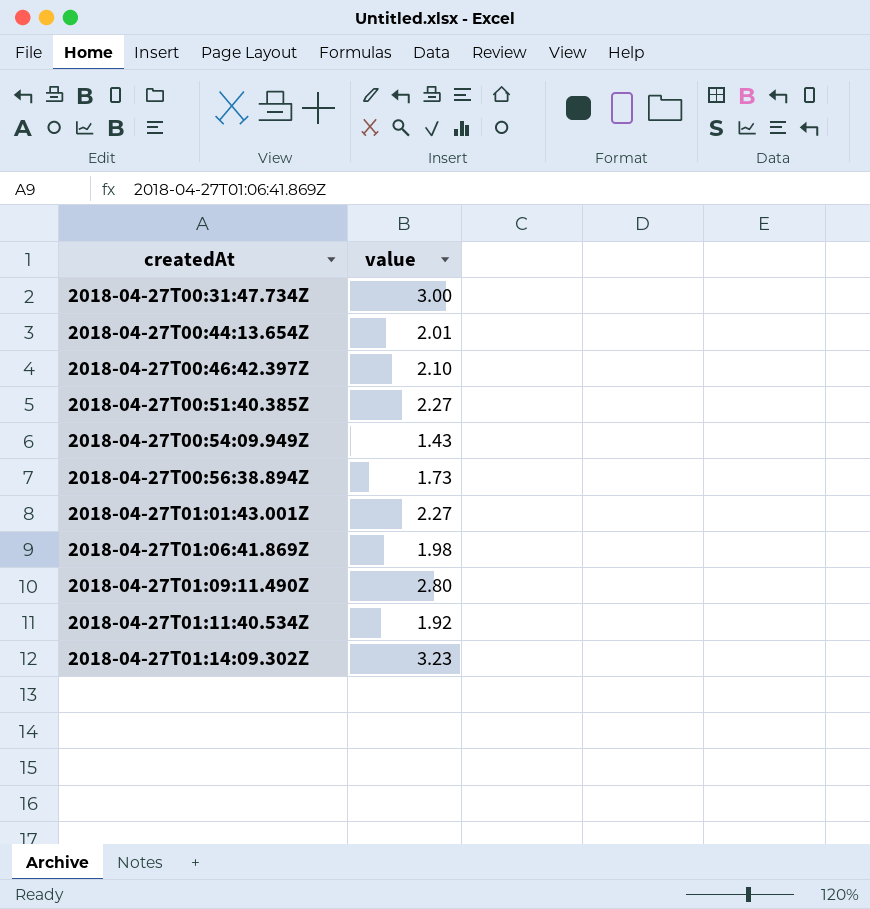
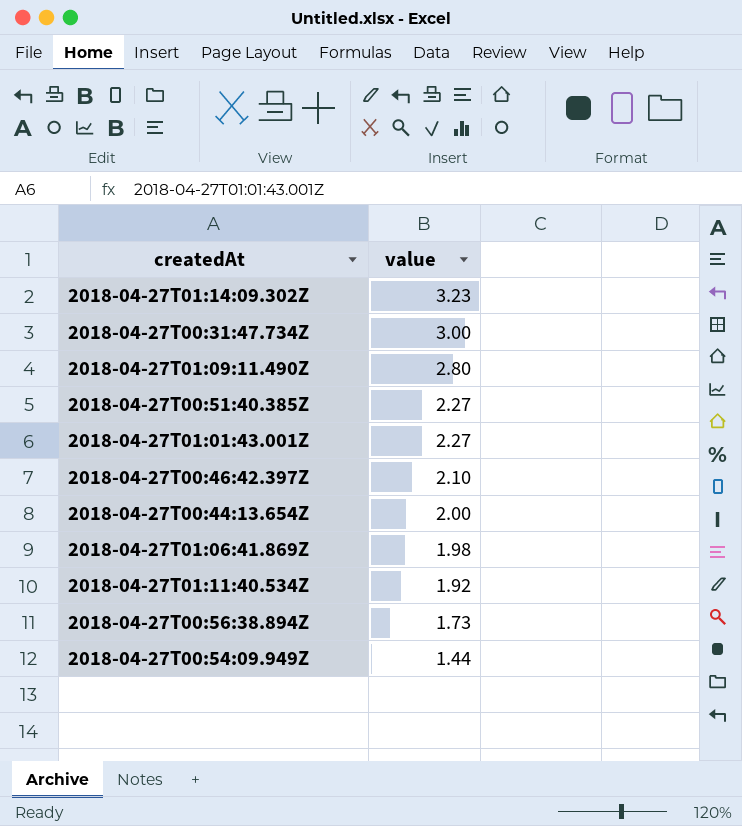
row order: createdAt ascending -> value descending
2018-04-27T00:44:13.654Z | value: 2.01 -> 2.00
2018-04-27T00:54:09.949Z | value: 1.43 -> 1.44

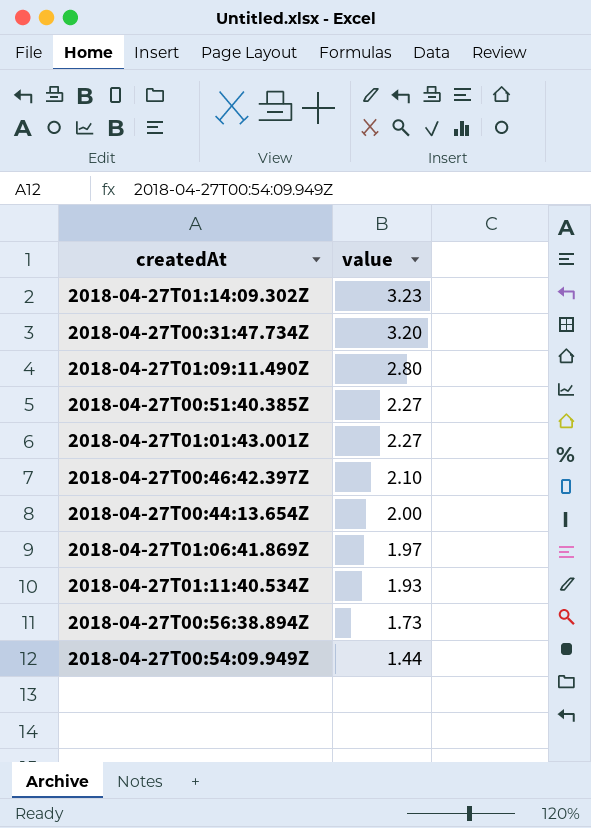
2018-04-27T00:31:47.734Z | value: 3.00 -> 3.20
2018-04-27T01:06:41.869Z | value: 1.98 -> 1.97
2018-04-27T01:11:40.534Z | value: 1.92 -> 1.93

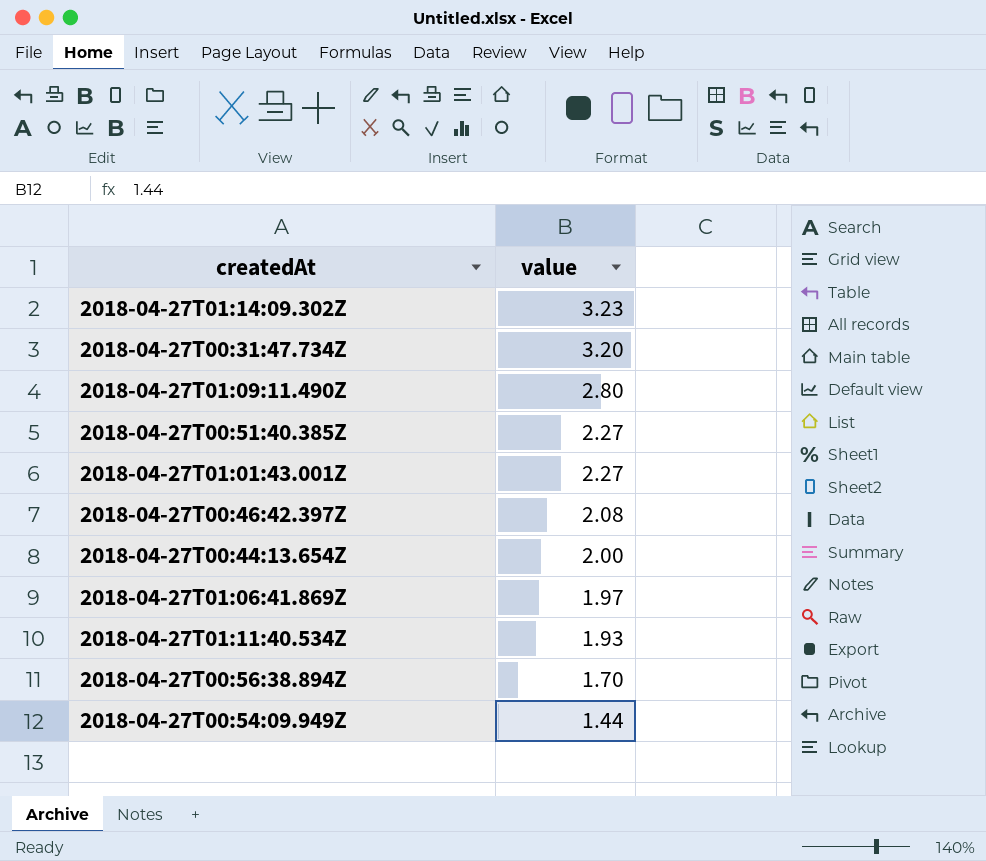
2018-04-27T00:46:42.397Z | value: 2.10 -> 2.08
2018-04-27T00:56:38.894Z | value: 1.73 -> 1.70

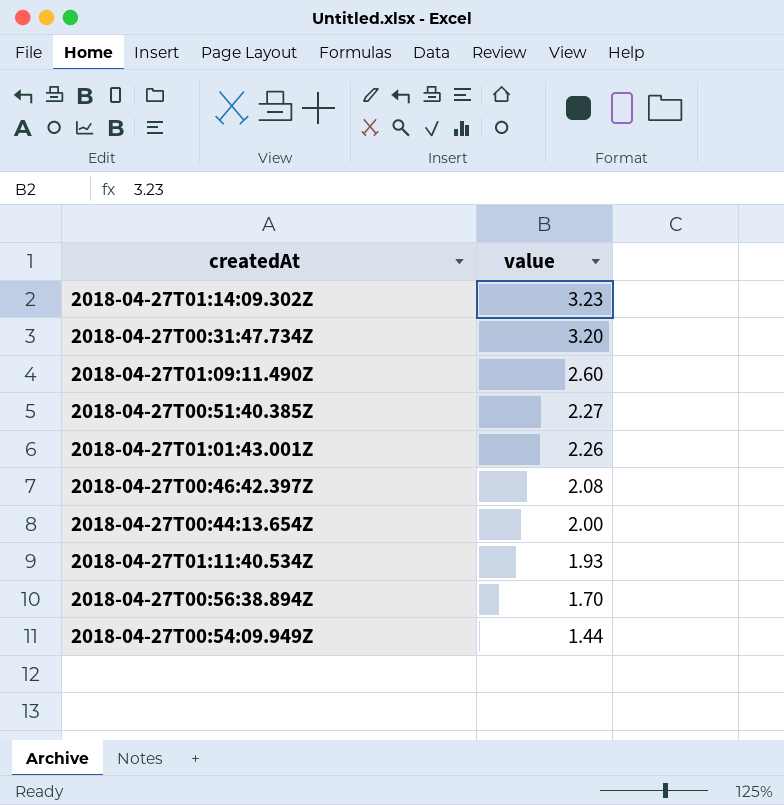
row 2018-04-27T01:06:41.869Z: 1.97 -> none
2018-04-27T01:09:11.490Z | value: 2.80 -> 2.60
2018-04-27T01:01:43.001Z | value: 2.27 -> 2.26

